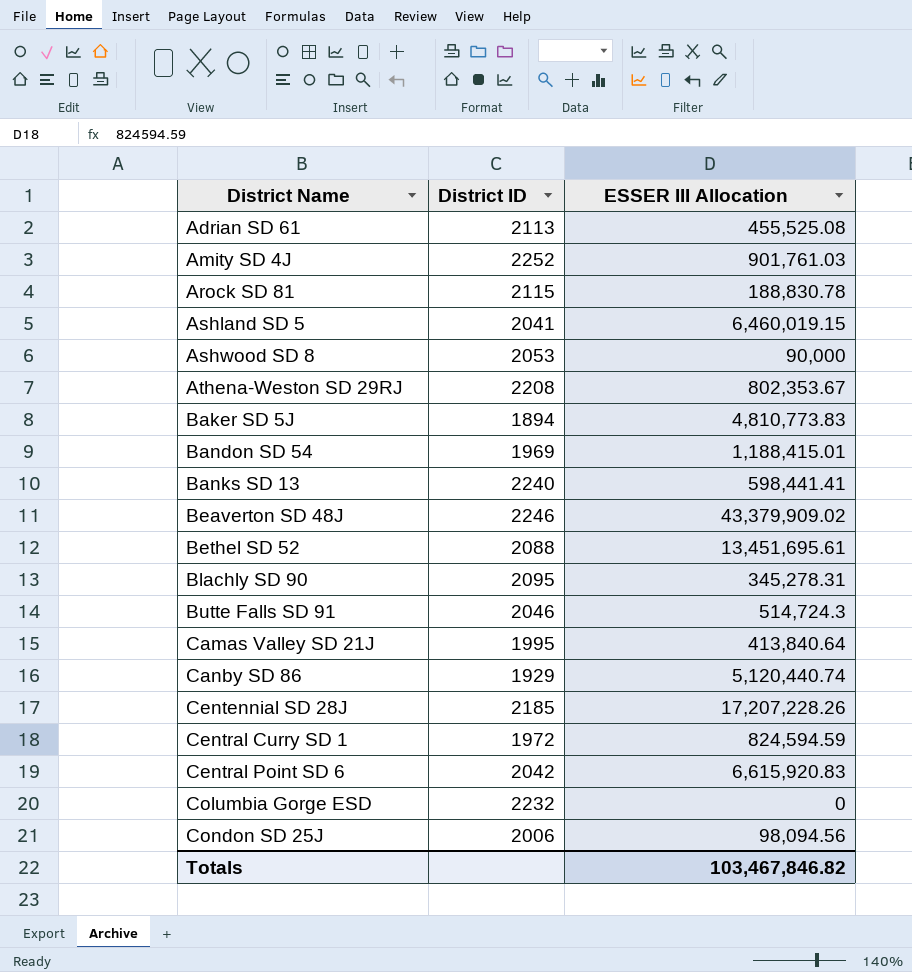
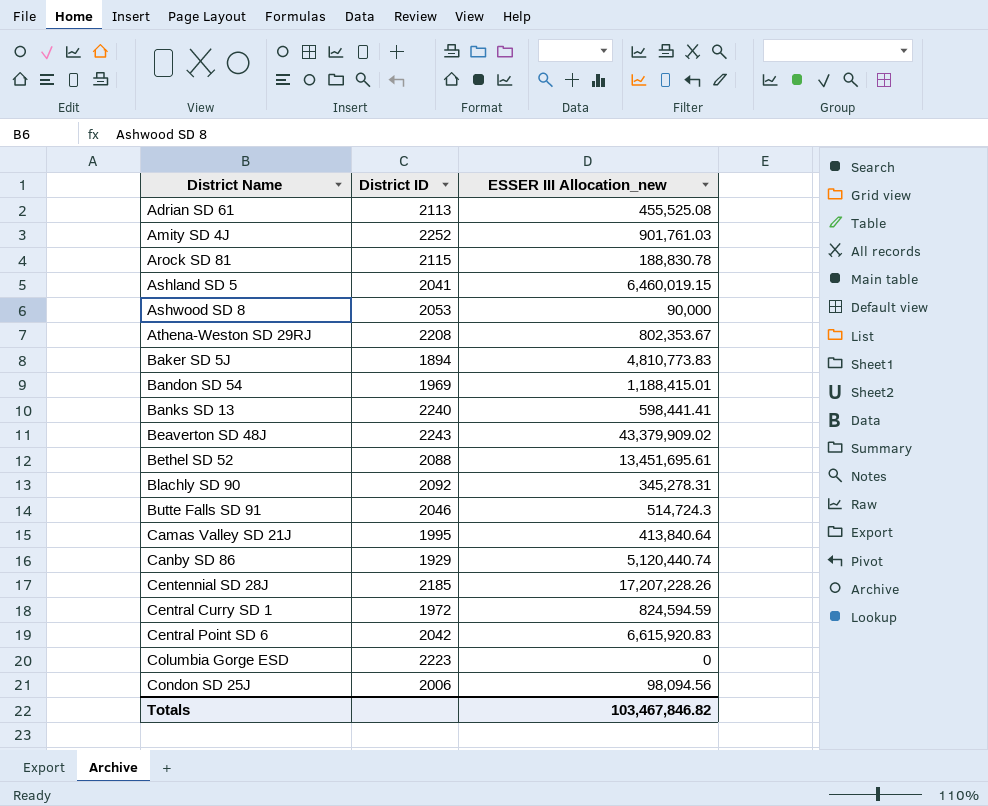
column name: ESSER III Allocation -> ESSER III Allocation_new
Beaverton SD 48J | District ID: 2246 -> 2243
Blachly SD 90 | District ID: 2095 -> 2092
Columbia Gorge ESD | District ID: 2232 -> 2223

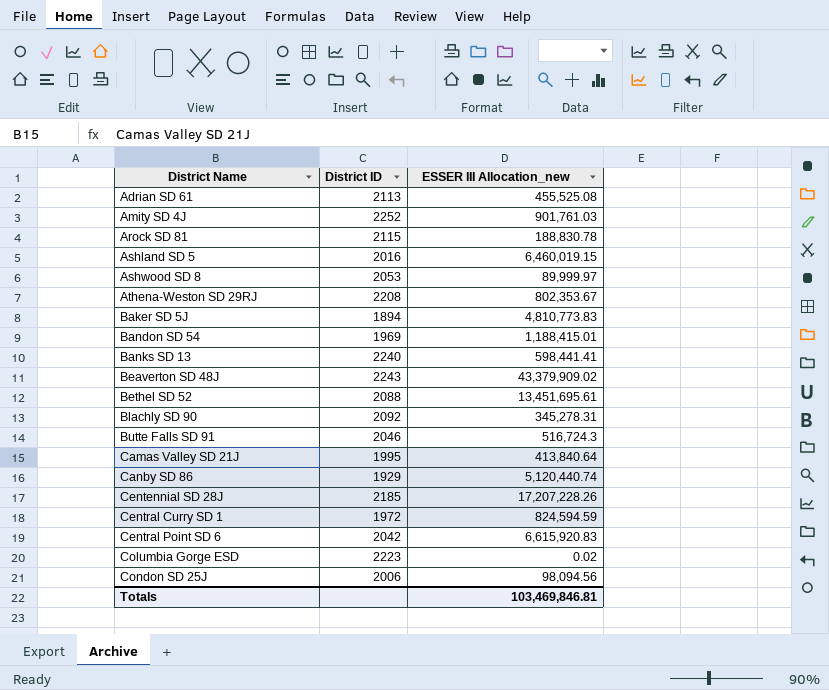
Ashland SD 5 | District ID: 2041 -> 2016
Ashwood SD 8 | ESSER III Allocation_new: 90,000 -> 89,999.97
Butte Falls SD 91 | ESSER III Allocation_new: 514,724.3 -> 516,724.3
Columbia Gorge ESD | ESSER III Allocation_new: 0 -> 0.02
Totals | ESSER III Allocation_new: 103,467,846.82 -> 103,469,846.81

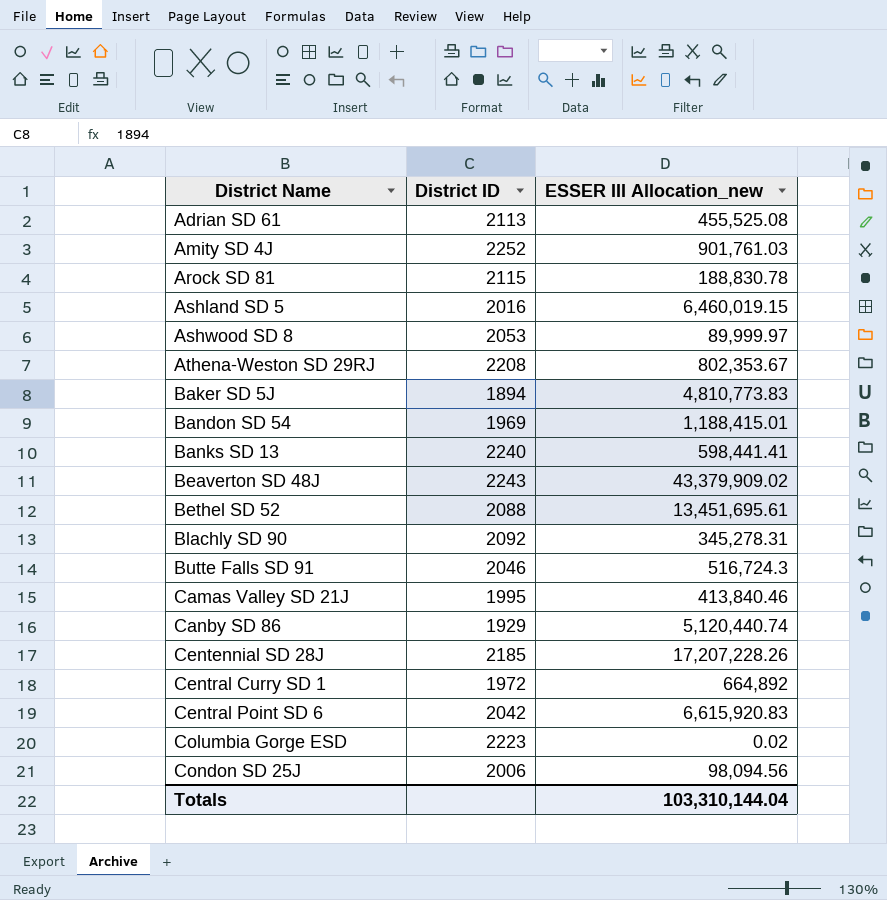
Camas Valley SD 21J | ESSER III Allocation_new: 413,840.64 -> 413,840.46
Central Curry SD 1 | ESSER III Allocation_new: 824,594.59 -> 664,892
Totals | ESSER III Allocation_new: 103,469,846.81 -> 103,310,144.04

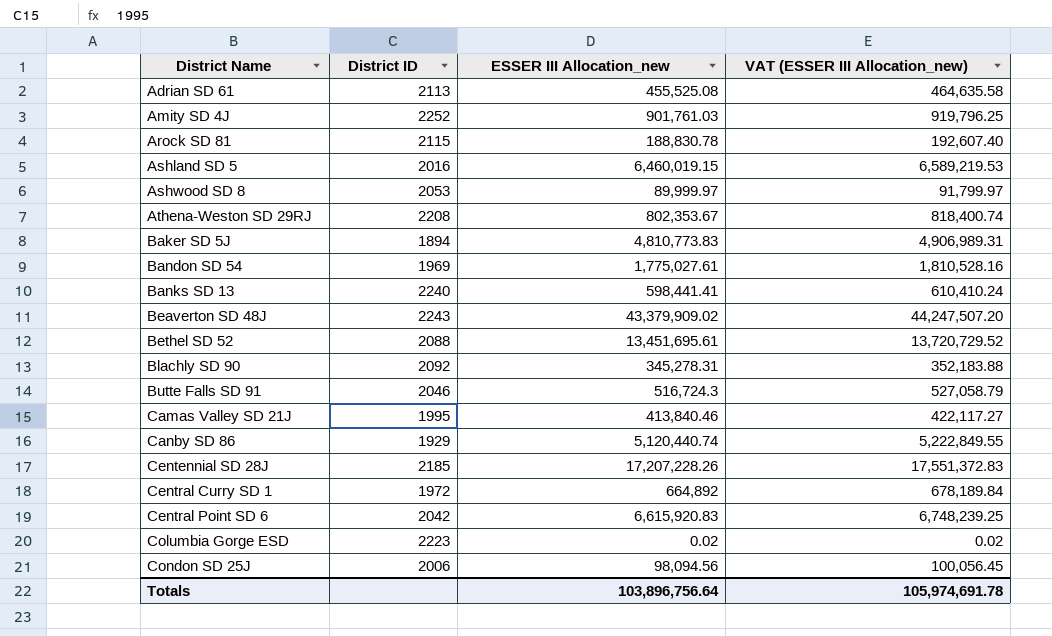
column VAT (ESSER III Allocation_new) | formula: none -> [ESSER III Allocation_new] * 1.02
Bandon SD 54 | ESSER III Allocation_new: 1,188,415.01 -> 1,775,027.61
Totals | ESSER III Allocation_new: 103,310,144.04 -> 103,896,756.64

